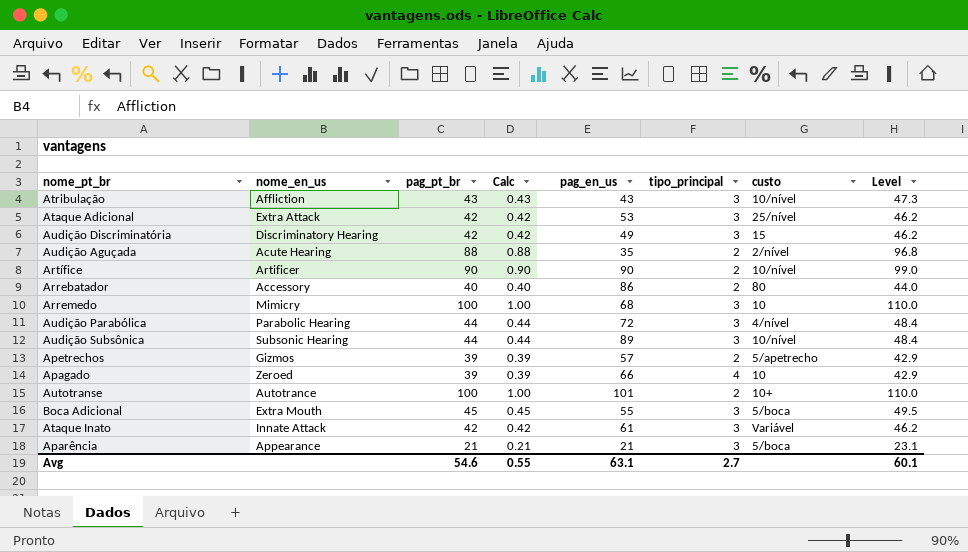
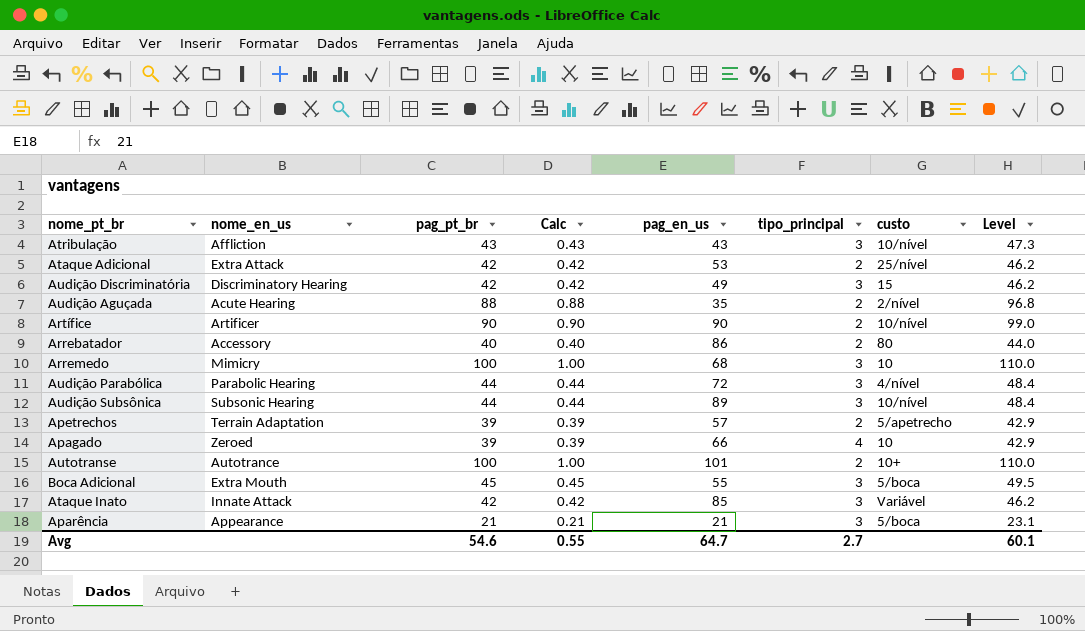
Ataque Adicional | tipo_principal: 3 -> 2
Apetrechos | nome_en_us: Gizmos -> Terrain Adaptation
Ataque Inato | pag_en_us: 61 -> 85
Avg | pag_en_us: 63.1 -> 64.7

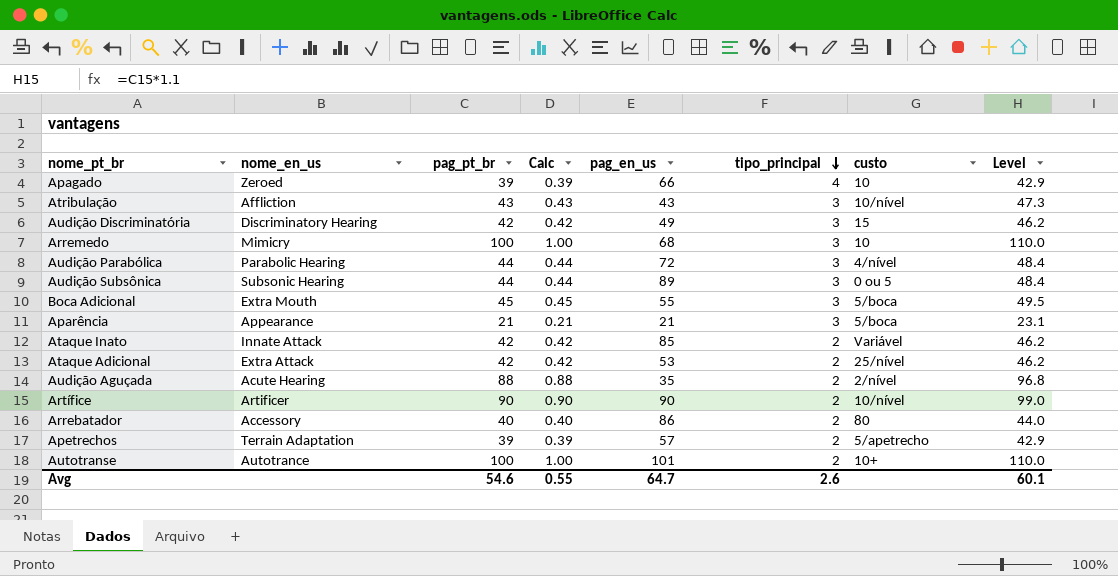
row order: none -> tipo_principal descending
Audição Subsônica | custo: 10/nível -> 0 ou 5
Ataque Inato | tipo_principal: 3 -> 2
Avg | tipo_principal: 2.7 -> 2.6

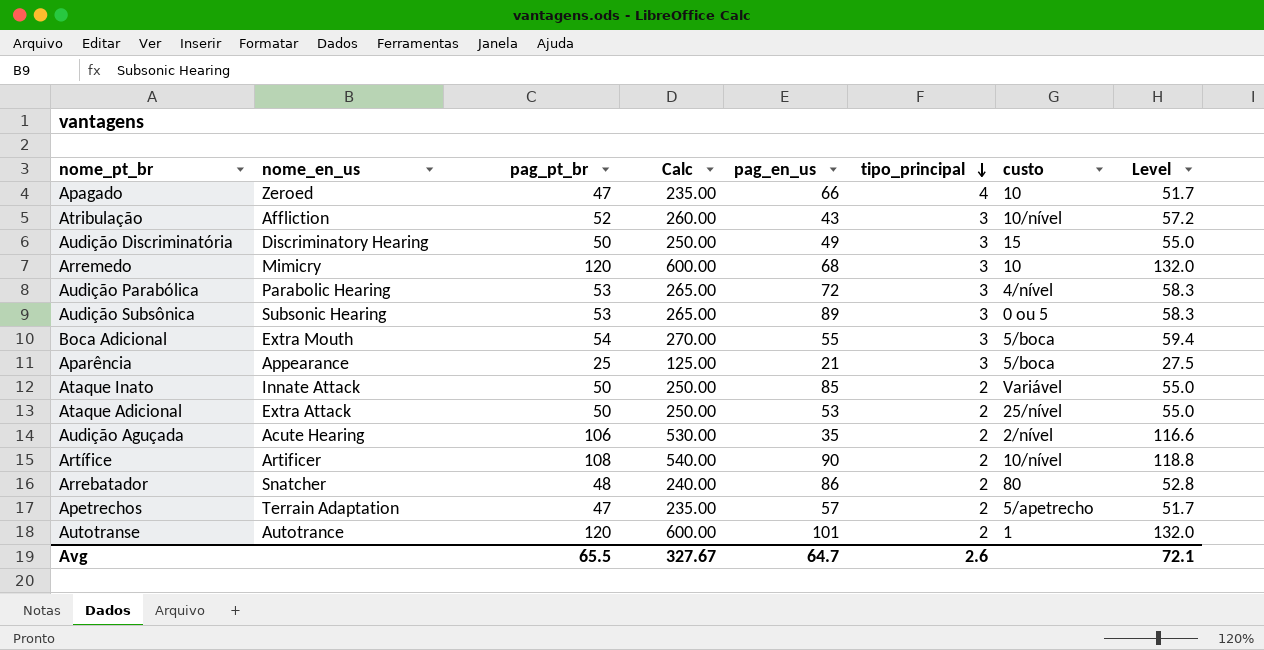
column Calc | formula: [pag_pt_br] * 0.01 -> [pag_pt_br] * 5
Apagado | pag_pt_br: 39 -> 47
Apagado | Level: 42.9 -> 51.7
Atribulação | pag_pt_br: 43 -> 52
Atribulação | Level: 47.3 -> 57.2
Audição Discriminatória | pag_pt_br: 42 -> 50
Audição Discriminatória | Level: 46.2 -> 55.0
Arremedo | pag_pt_br: 100 -> 120
Arremedo | Level: 110.0 -> 132.0
Audição Parabólica | pag_pt_br: 44 -> 53
Audição Parabólica | Level: 48.4 -> 58.3
Audição Subsônica | pag_pt_br: 44 -> 53
Audição Subsônica | Level: 48.4 -> 58.3
Boca Adicional | pag_pt_br: 45 -> 54
Boca Adicional | Level: 49.5 -> 59.4
Aparência | pag_pt_br: 21 -> 25
Aparência | Level: 23.1 -> 27.5
Ataque Inato | pag_pt_br: 42 -> 50
Ataque Inato | Level: 46.2 -> 55.0
Ataque Adicional | pag_pt_br: 42 -> 50
Ataque Adicional | Level: 46.2 -> 55.0
Audição Aguçada | pag_pt_br: 88 -> 106
Audição Aguçada | Level: 96.8 -> 116.6
Artífice | pag_pt_br: 90 -> 108
Artífice | Level: 99.0 -> 118.8
Arrebatador | nome_en_us: Accessory -> Snatcher
Arrebatador | pag_pt_br: 40 -> 48
Arrebatador | Level: 44.0 -> 52.8
Apetrechos | pag_pt_br: 39 -> 47
Apetrechos | Level: 42.9 -> 51.7
Autotranse | pag_pt_br: 100 -> 120
Autotranse | custo: 10+ -> 1
Autotranse | Level: 110.0 -> 132.0
Avg | pag_pt_br: 54.6 -> 65.5
Avg | Calc: 0.55 -> 327.67
Avg | Level: 60.1 -> 72.1

